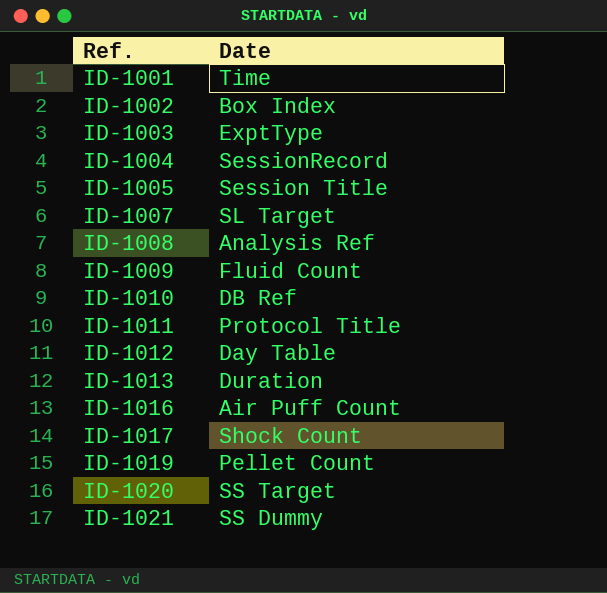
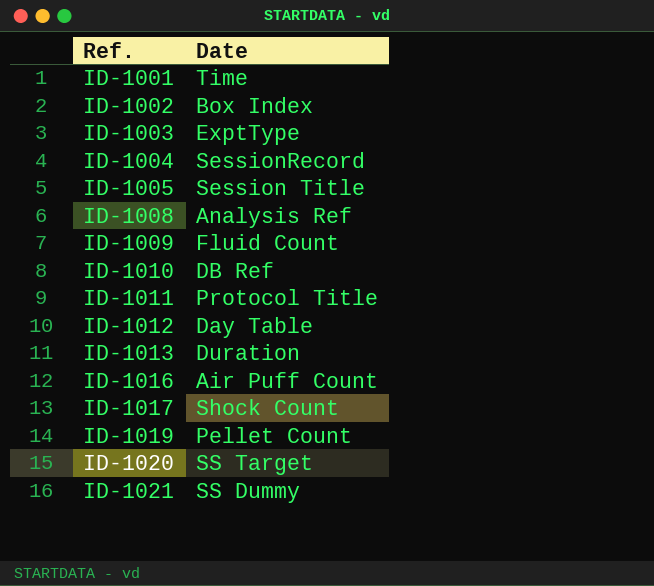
row ID-1007: SL Target -> none

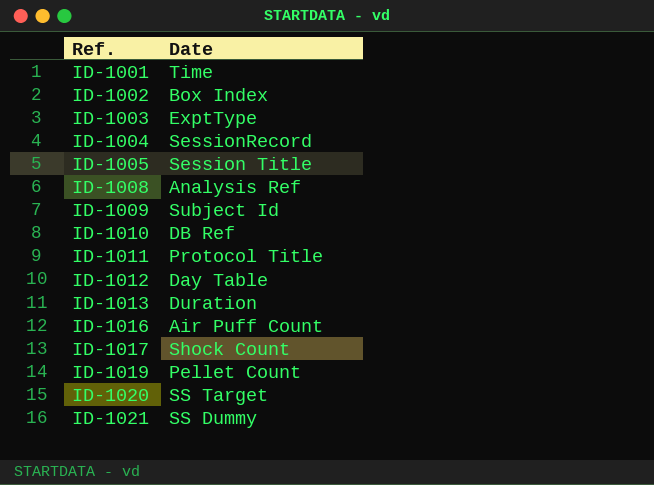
ID-1009 | Date: Fluid Count -> Subject Id

